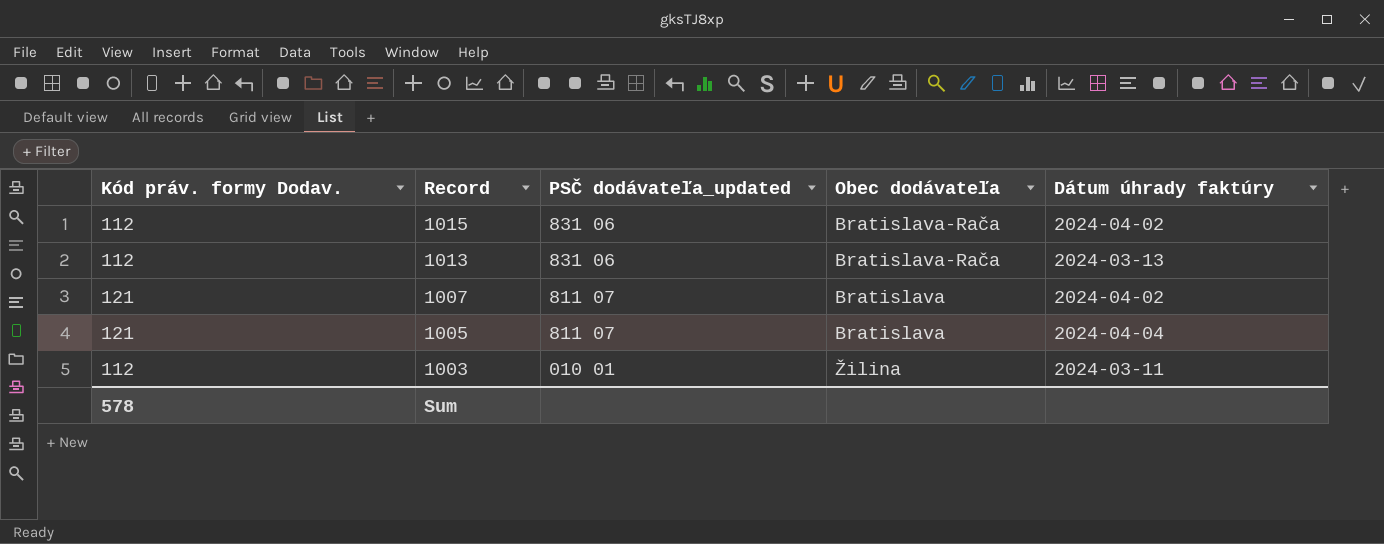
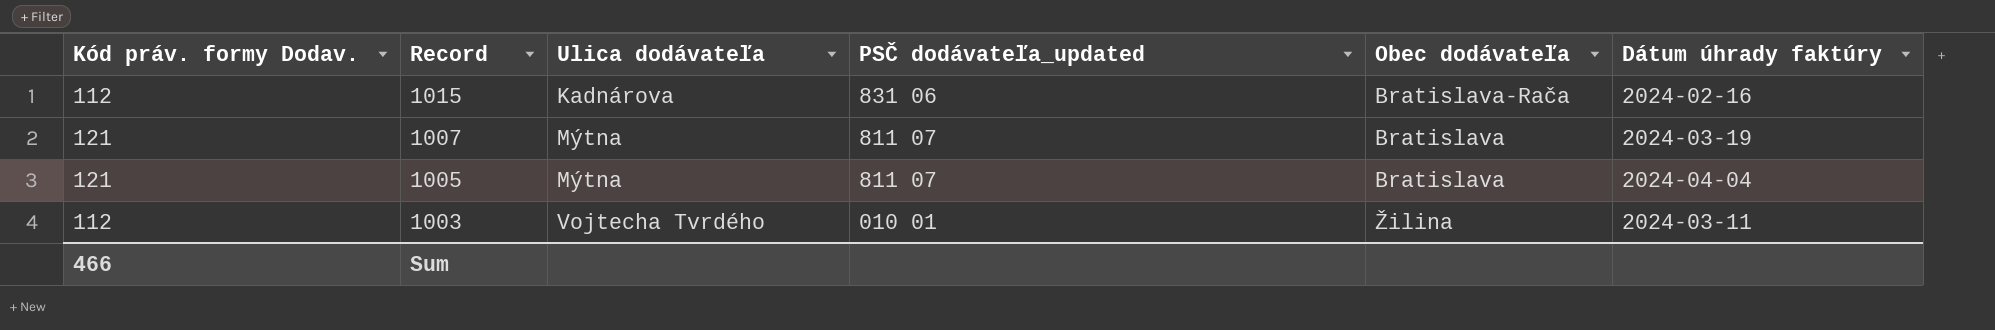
column Ulica dodávateľa | position: none -> 3
row 1013: 112 | 831 06 | Bratislava-Rača | 2024-03-13 -> none
1015 | Dátum úhrady faktúry: 2024-04-02 -> 2024-02-16
1007 | Dátum úhrady faktúry: 2024-04-02 -> 2024-03-19
Sum | Kód práv. formy Dodav.: 578 -> 466

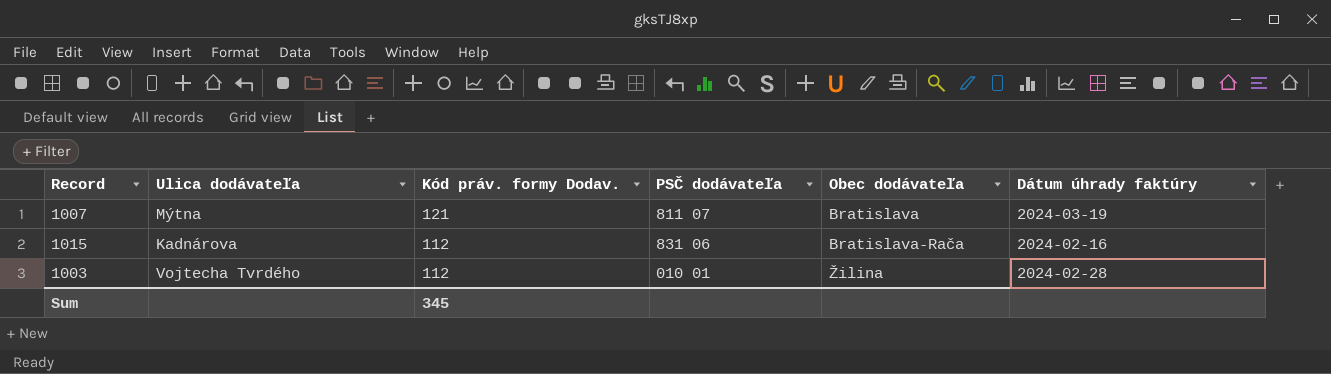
row order: Record descending -> Kód práv. formy Dodav. descending
column Kód práv. formy Dodav. | position: 1 -> 3
column name: PSČ dodávateľa_updated -> PSČ dodávateľa
row 1005: 121 | Mýtna | 811 07 | Bratislava | 2024-04-04 -> none
1003 | Dátum úhrady faktúry: 2024-03-11 -> 2024-02-28
Sum | Kód práv. formy Dodav.: 466 -> 345

